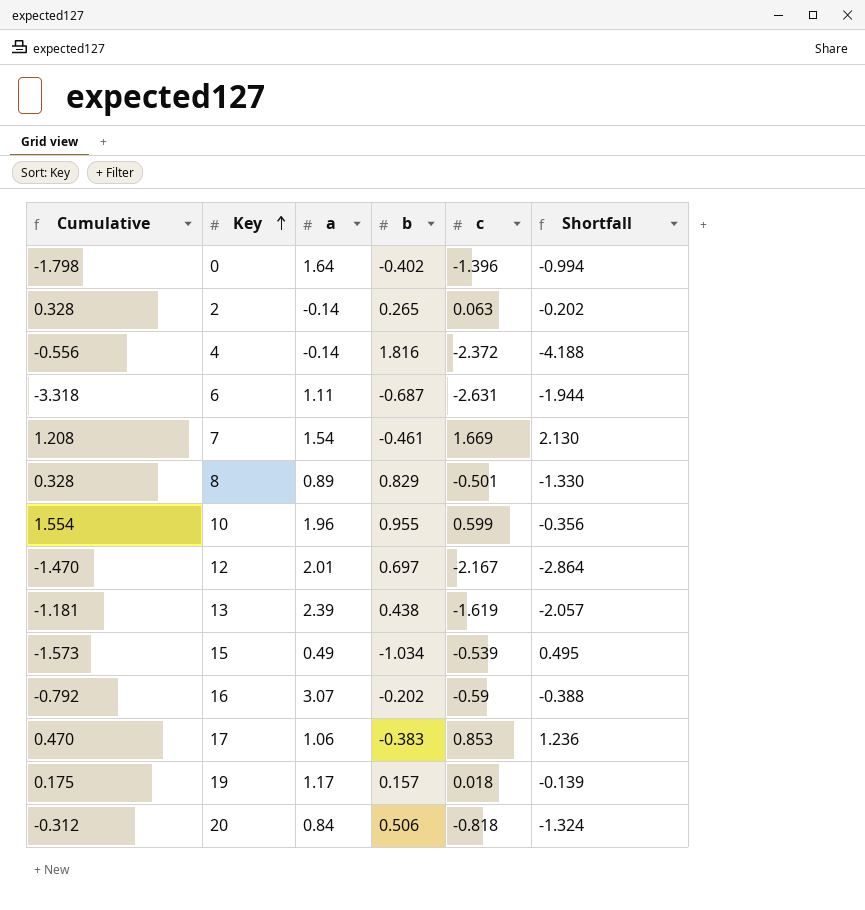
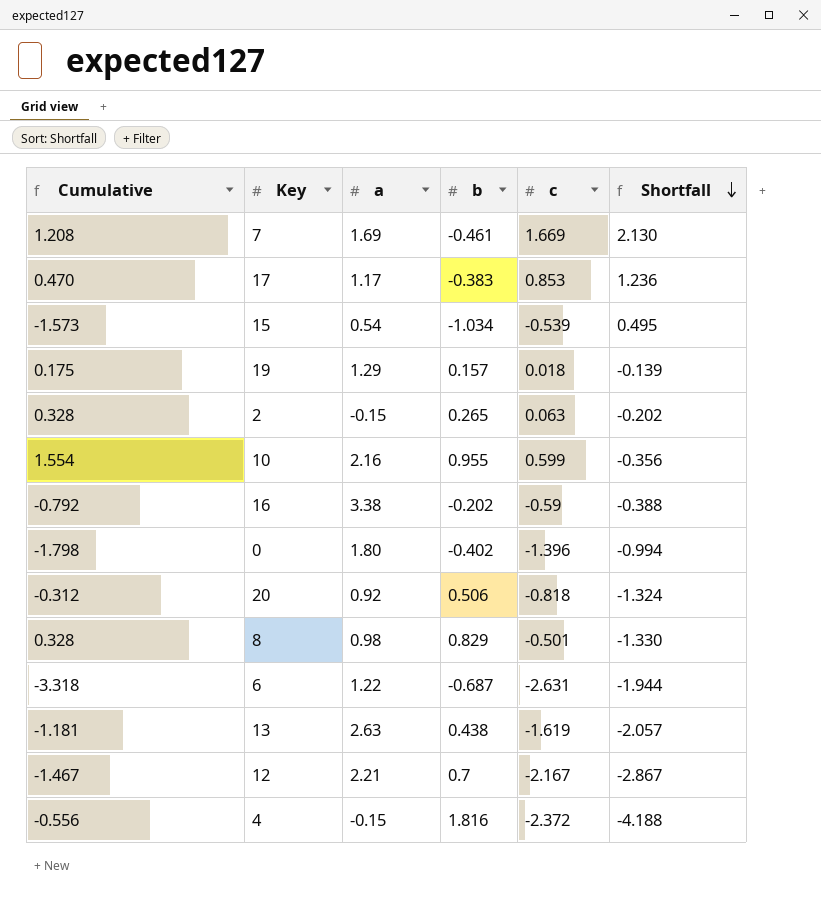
row order: Key ascending -> Shortfall descending
7 | a: 1.54 -> 1.69
17 | a: 1.06 -> 1.17
15 | a: 0.49 -> 0.54
19 | a: 1.17 -> 1.29
2 | a: -0.14 -> -0.15
10 | a: 1.96 -> 2.16
16 | a: 3.07 -> 3.38
0 | a: 1.64 -> 1.80
20 | a: 0.84 -> 0.92
8 | a: 0.89 -> 0.98
6 | a: 1.11 -> 1.22
13 | a: 2.39 -> 2.63
12 | Cumulative: -1.470 -> -1.467
12 | a: 2.01 -> 2.21
12 | b: 0.697 -> 0.7
12 | Shortfall: -2.864 -> -2.867
4 | a: -0.14 -> -0.15

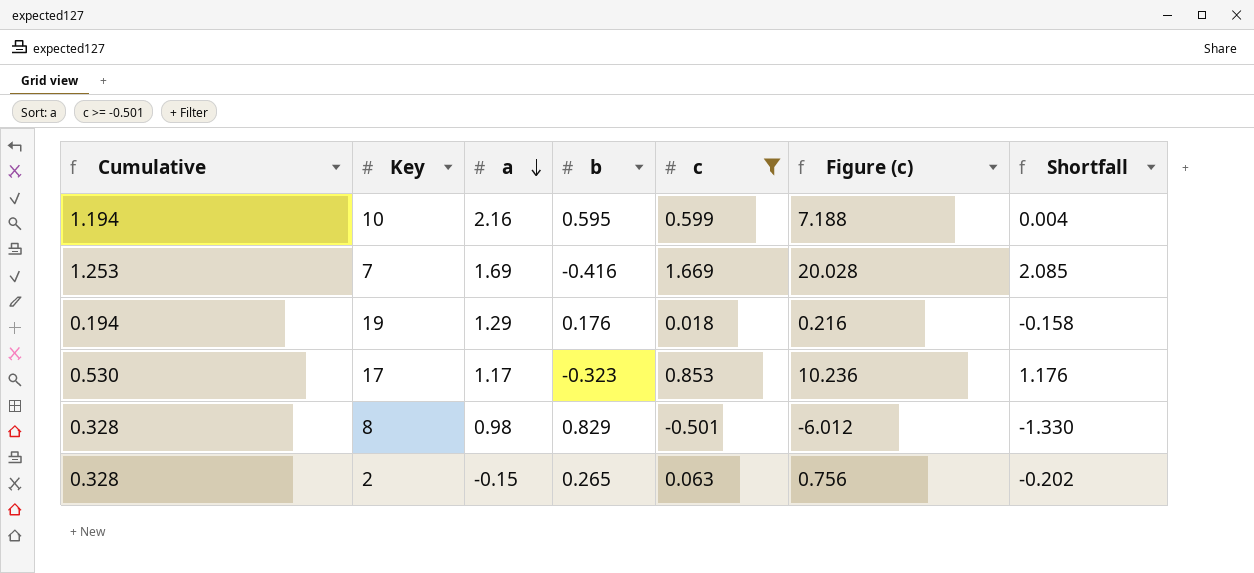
filter: none -> c >= -0.501
row order: Shortfall descending -> a descending
column Figure (c) | formula: none -> [c] * 12
10 | Cumulative: 1.554 -> 1.194
10 | b: 0.955 -> 0.595
10 | Shortfall: -0.356 -> 0.004
7 | Cumulative: 1.208 -> 1.253
7 | b: -0.461 -> -0.416
7 | Shortfall: 2.130 -> 2.085
19 | Cumulative: 0.175 -> 0.194
19 | b: 0.157 -> 0.176
19 | Shortfall: -0.139 -> -0.158
17 | Cumulative: 0.470 -> 0.530
17 | b: -0.383 -> -0.323
17 | Shortfall: 1.236 -> 1.176

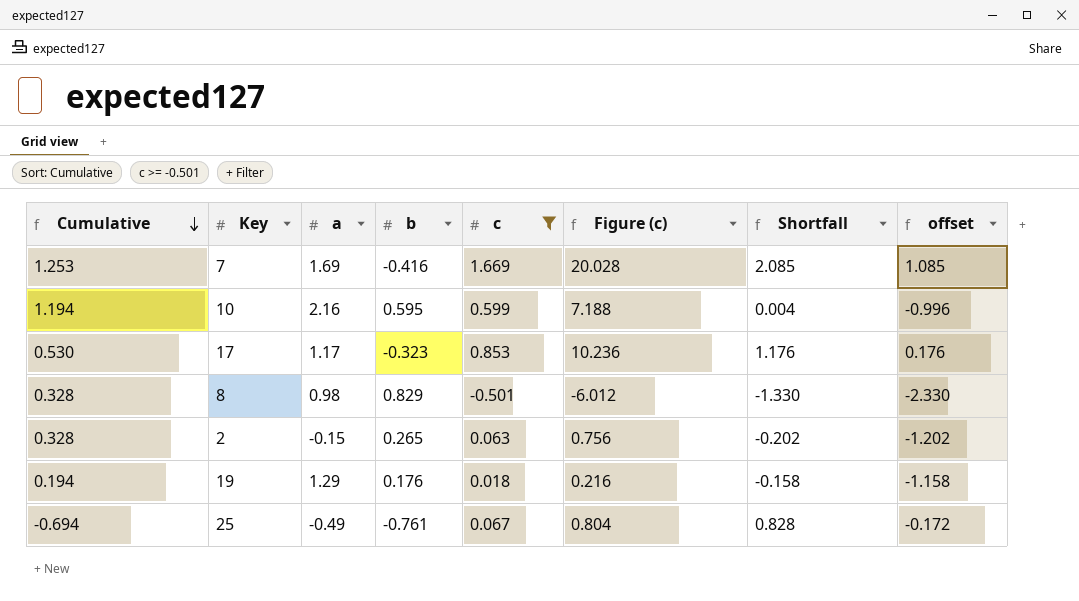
row order: a descending -> Cumulative descending
column offset | formula: none -> [Shortfall] - 1
row 25: none -> -0.694 | -0.49 | -0.761 | 0.067 | 0.804 | 0.828 | -0.172

